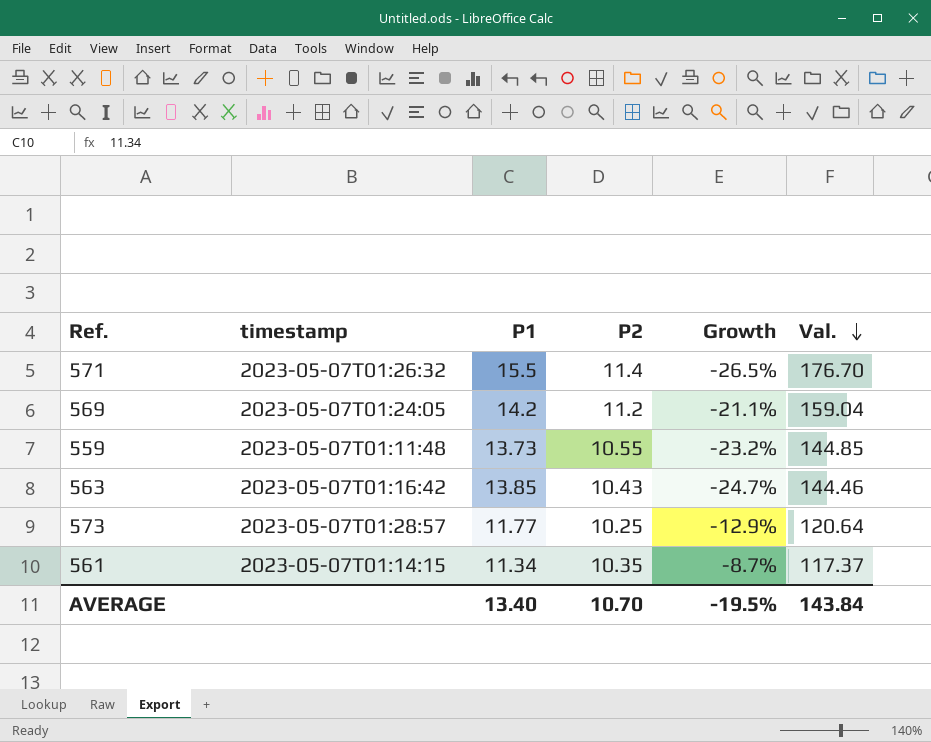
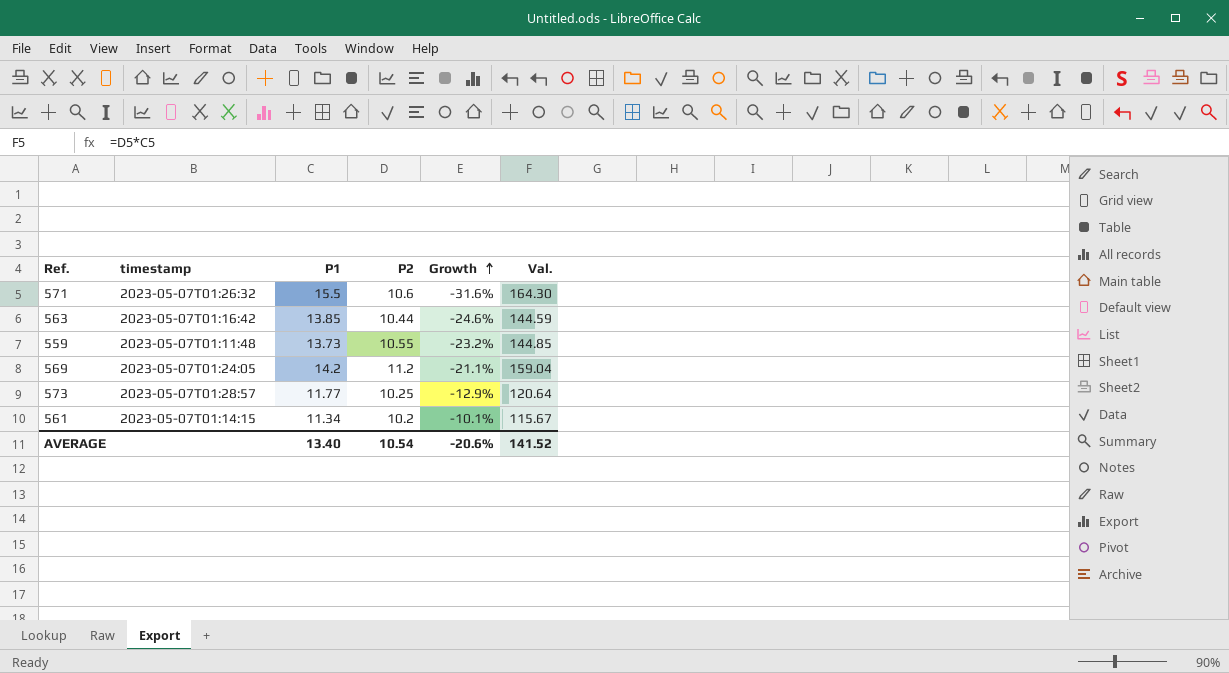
row order: Val. descending -> Growth ascending
571 | P2: 11.4 -> 10.6
571 | Growth: -26.5% -> -31.6%
571 | Val.: 176.70 -> 164.30
563 | P2: 10.43 -> 10.44
563 | Growth: -24.7% -> -24.6%
563 | Val.: 144.46 -> 144.59
561 | P2: 10.35 -> 10.2
561 | Growth: -8.7% -> -10.1%
561 | Val.: 117.37 -> 115.67
AVERAGE | P2: 10.70 -> 10.54
AVERAGE | Growth: -19.5% -> -20.6%
AVERAGE | Val.: 143.84 -> 141.52

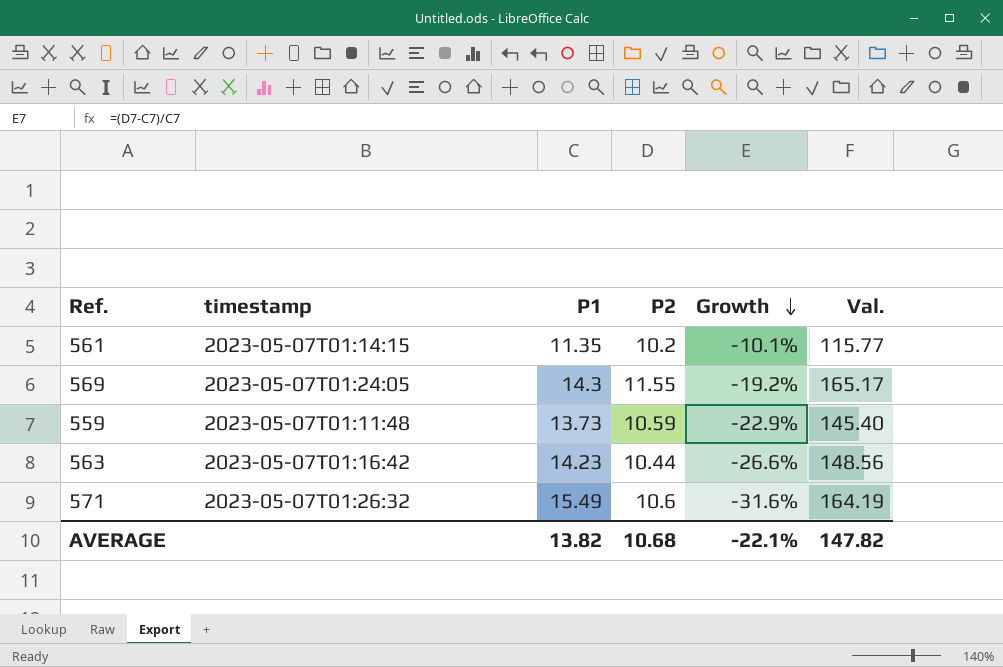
row order: Growth ascending -> Growth descending
row 573: 2023-05-07T01:28:57 | 11.77 | 10.25 | -12.9% | 120.64 -> none
561 | P1: 11.34 -> 11.35
561 | Val.: 115.67 -> 115.77
569 | P1: 14.2 -> 14.3
569 | P2: 11.2 -> 11.55
569 | Growth: -21.1% -> -19.2%
569 | Val.: 159.04 -> 165.17
559 | P2: 10.55 -> 10.59
559 | Growth: -23.2% -> -22.9%
559 | Val.: 144.85 -> 145.40
563 | P1: 13.85 -> 14.23
563 | Growth: -24.6% -> -26.6%
563 | Val.: 144.59 -> 148.56
571 | P1: 15.5 -> 15.49
571 | Val.: 164.30 -> 164.19
AVERAGE | P1: 13.40 -> 13.82
AVERAGE | P2: 10.54 -> 10.68
AVERAGE | Growth: -20.6% -> -22.1%
AVERAGE | Val.: 141.52 -> 147.82

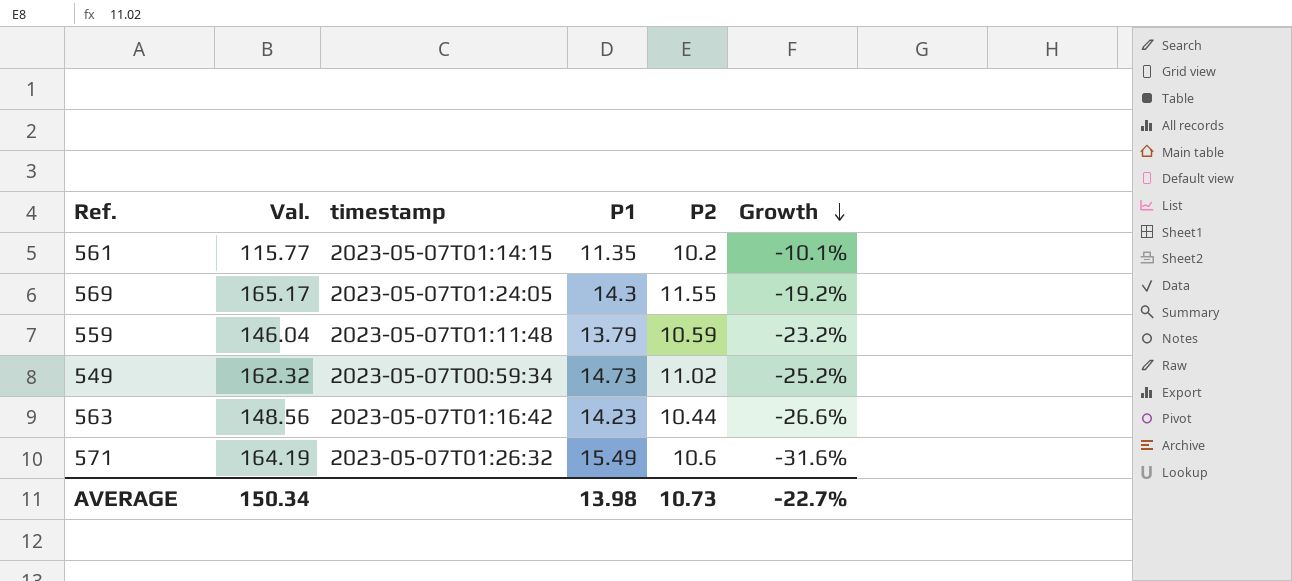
column Val. | position: 6 -> 2
559 | Val.: 145.40 -> 146.04
559 | P1: 13.73 -> 13.79
559 | Growth: -22.9% -> -23.2%
row 549: none -> 162.32 | 2023-05-07T00:59:34 | 14.73 | 11.02 | -25.2%
AVERAGE | Val.: 147.82 -> 150.34
AVERAGE | P1: 13.82 -> 13.98
AVERAGE | P2: 10.68 -> 10.73
AVERAGE | Growth: -22.1% -> -22.7%

